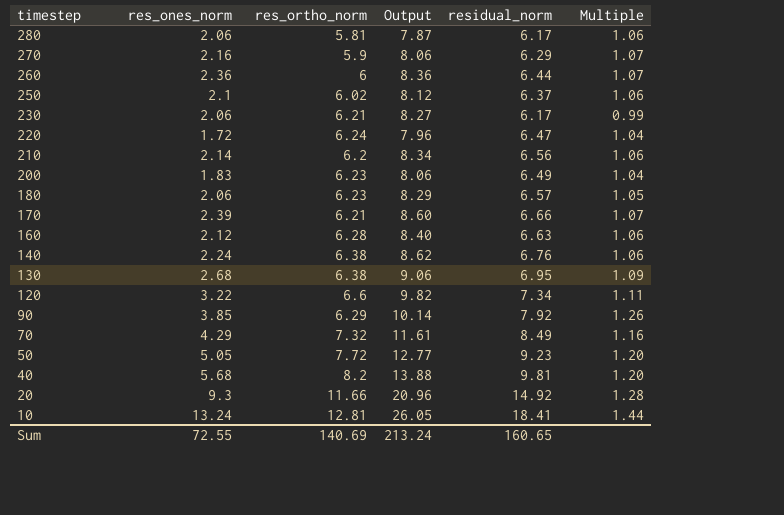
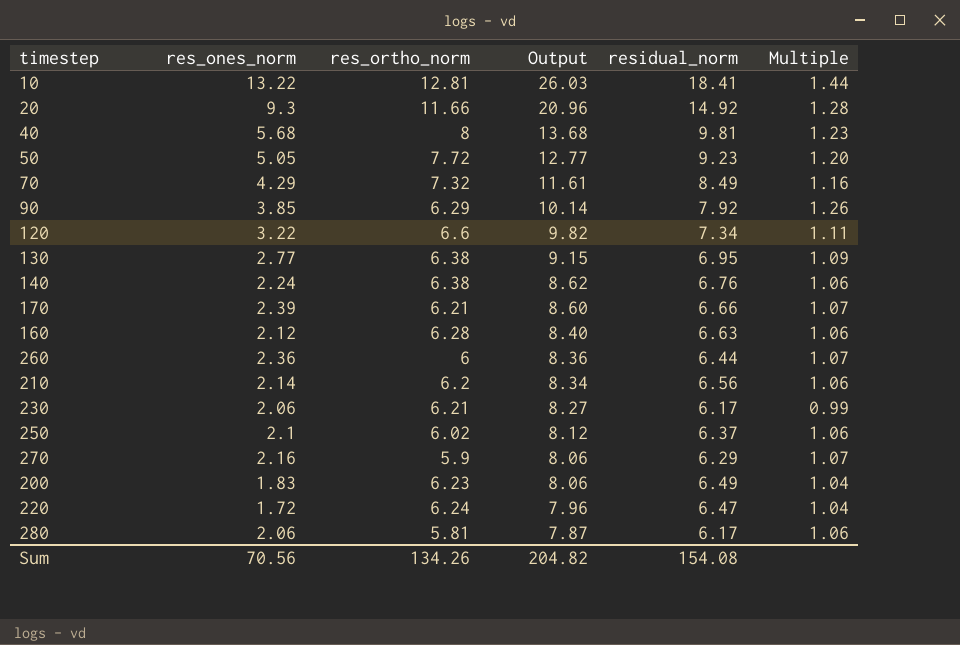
row order: timestep descending -> Output descending
row 180: 2.06 | 6.23 | 8.29 | 6.57 | 1.05 -> none
10 | res_ones_norm: 13.24 -> 13.22
10 | Output: 26.05 -> 26.03
40 | res_ortho_norm: 8.2 -> 8
40 | Output: 13.88 -> 13.68
40 | Multiple: 1.20 -> 1.23
130 | res_ones_norm: 2.68 -> 2.77
130 | Output: 9.06 -> 9.15
Sum | res_ones_norm: 72.55 -> 70.56
Sum | res_ortho_norm: 140.69 -> 134.26
Sum | Output: 213.24 -> 204.82
Sum | residual_norm: 160.65 -> 154.08

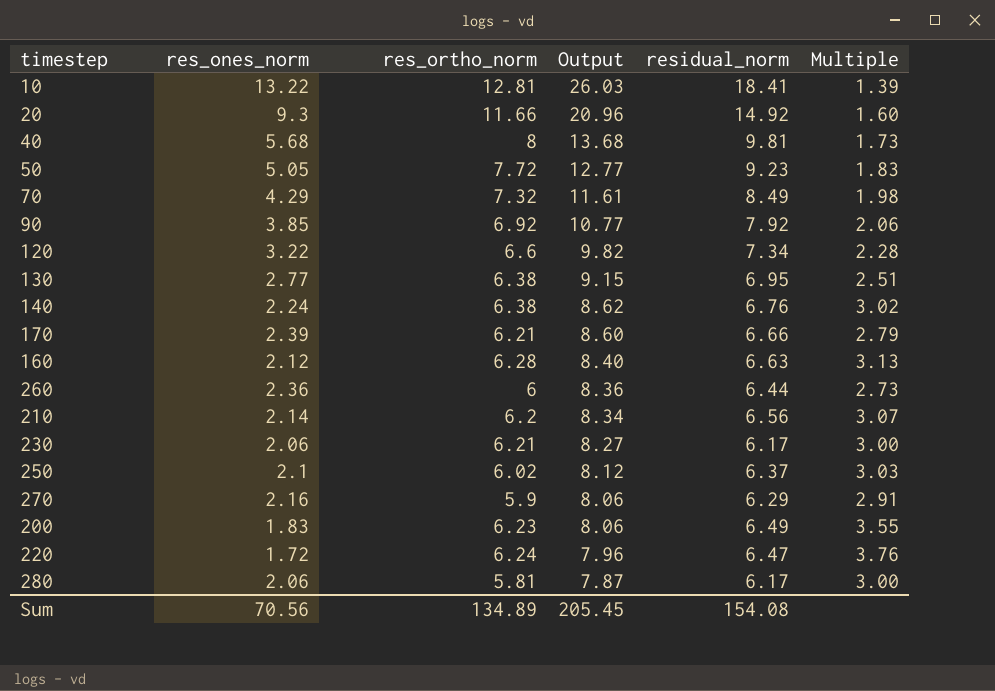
column Multiple | formula: [residual_norm] / [res_ortho_norm] -> [residual_norm] / [res_ones_norm]
90 | res_ortho_norm: 6.29 -> 6.92
90 | Output: 10.14 -> 10.77
Sum | res_ortho_norm: 134.26 -> 134.89
Sum | Output: 204.82 -> 205.45

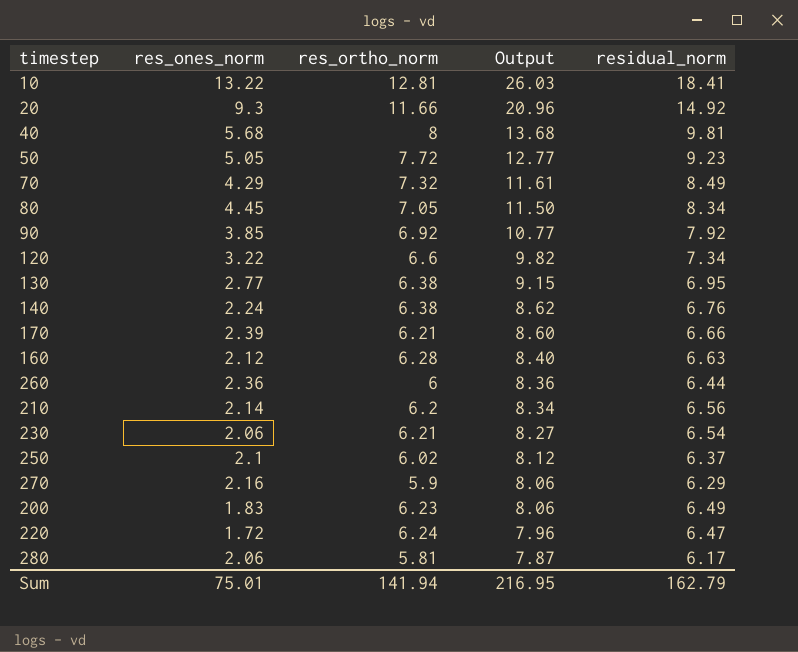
column Multiple | formula: [residual_norm] / [res_ones_norm] -> none
row 80: none -> 4.45 | 7.05 | 11.50 | 8.34
230 | residual_norm: 6.17 -> 6.54
Sum | res_ones_norm: 70.56 -> 75.01
Sum | res_ortho_norm: 134.89 -> 141.94
Sum | Output: 205.45 -> 216.95
Sum | residual_norm: 154.08 -> 162.79

